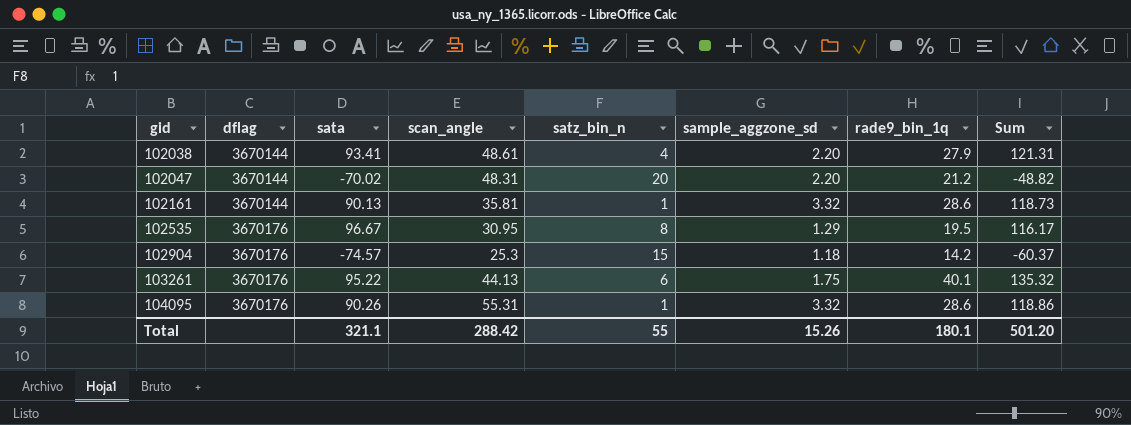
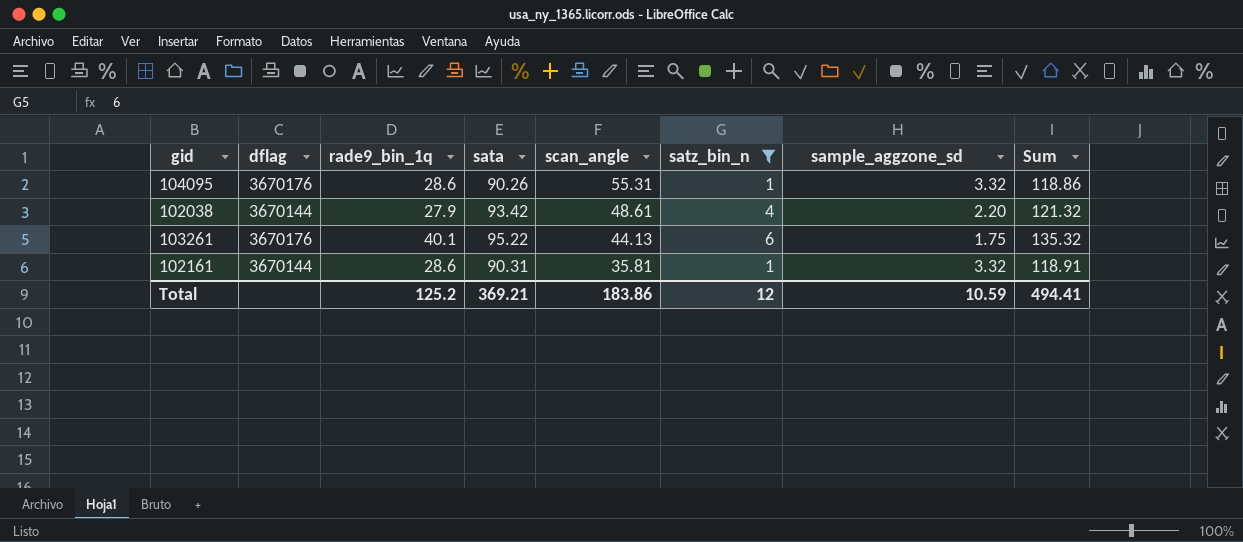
filter: none -> satz_bin_n <= 6
row order: gid ascending -> scan_angle descending
column rade9_bin_1q | position: 7 -> 3
102038 | sata: 93.41 -> 93.42
102038 | Sum: 121.31 -> 121.32
102161 | sata: 90.13 -> 90.31
102161 | Sum: 118.73 -> 118.91
Total | rade9_bin_1q: 180.1 -> 125.2
Total | sata: 321.1 -> 369.21
Total | scan_angle: 288.42 -> 183.86
Total | satz_bin_n: 55 -> 12
Total | sample_aggzone_sd: 15.26 -> 10.59
Total | Sum: 501.20 -> 494.41

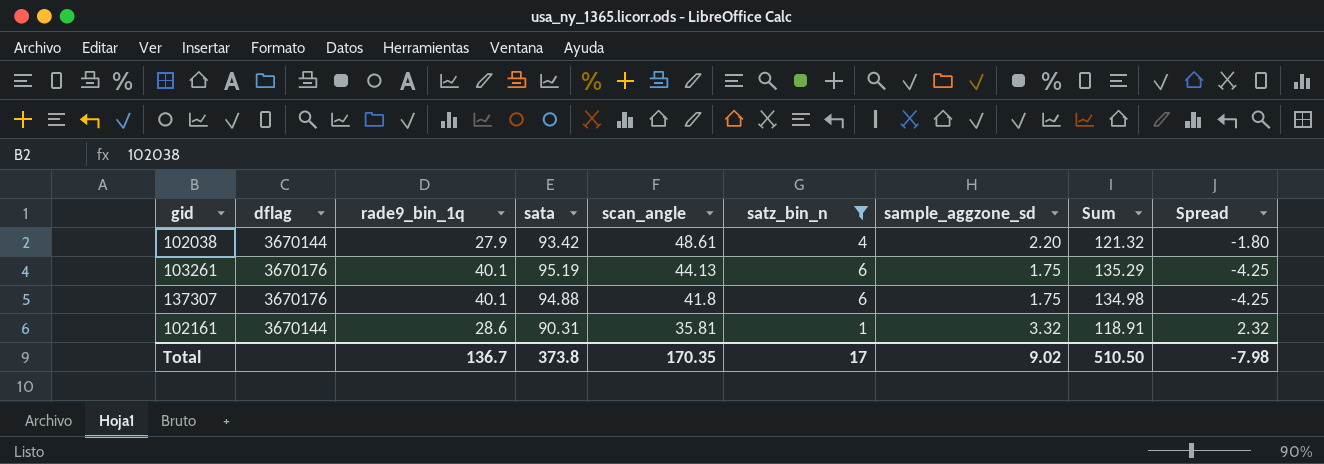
column Spread | formula: none -> [sample_aggzone_sd] - [satz_bin_n]
row 104095: 3670176 | 28.6 | 90.26 | 55.31 | 1 | 3.32 | 118.86 -> none
103261 | sata: 95.22 -> 95.19
103261 | Sum: 135.32 -> 135.29
row 137307: none -> 3670176 | 40.1 | 94.88 | 41.8 | 6 | 1.75 | 134.98 | -4.25
Total | rade9_bin_1q: 125.2 -> 136.7
Total | sata: 369.21 -> 373.8
Total | scan_angle: 183.86 -> 170.35
Total | satz_bin_n: 12 -> 17
Total | sample_aggzone_sd: 10.59 -> 9.02
Total | Sum: 494.41 -> 510.50

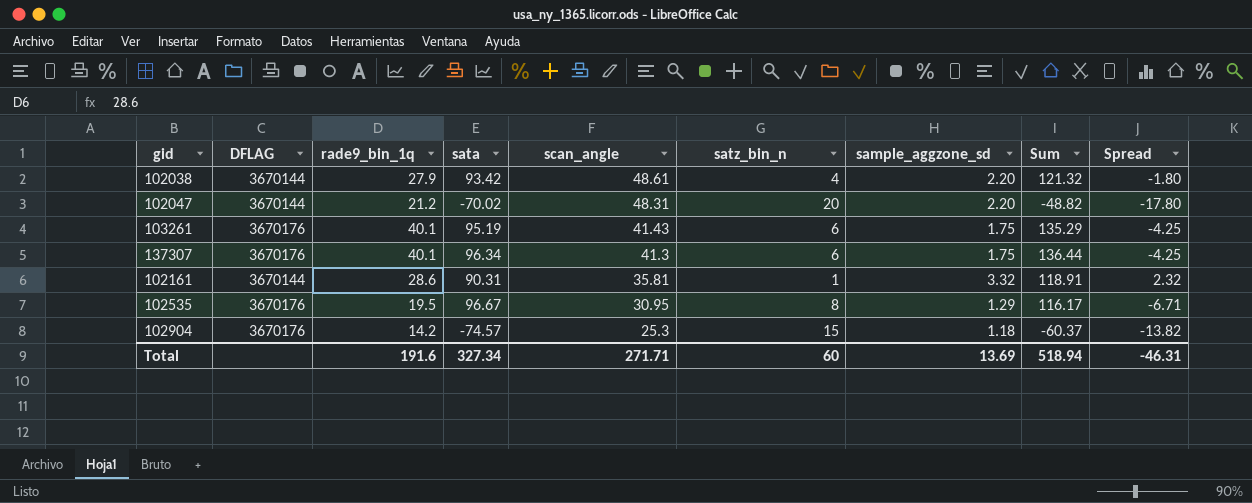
filter: satz_bin_n <= 6 -> none
column name: dflag -> DFLAG
103261 | scan_angle: 44.13 -> 41.43
137307 | sata: 94.88 -> 96.34
137307 | scan_angle: 41.8 -> 41.3
137307 | Sum: 134.98 -> 136.44
Total | rade9_bin_1q: 136.7 -> 191.6
Total | sata: 373.8 -> 327.34
Total | scan_angle: 170.35 -> 271.71
Total | satz_bin_n: 17 -> 60
Total | sample_aggzone_sd: 9.02 -> 13.69
Total | Sum: 510.50 -> 518.94
Total | Spread: -7.98 -> -46.31

